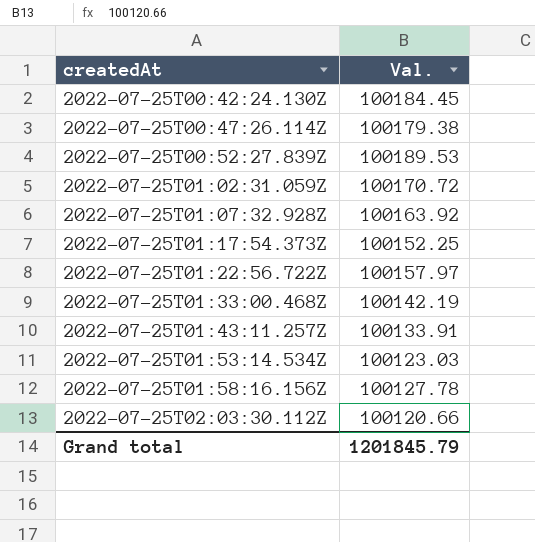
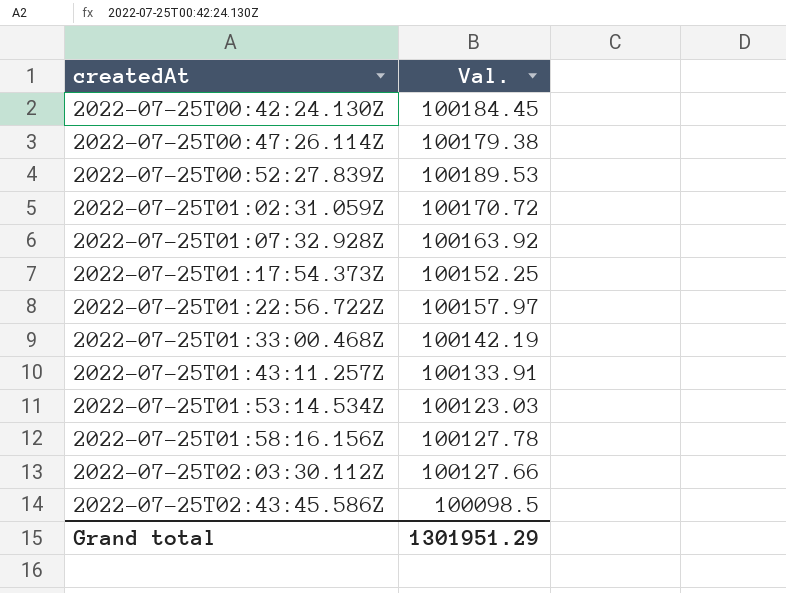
2022-07-25T02:03:30.112Z | Val.: 100120.66 -> 100127.66
row 2022-07-25T02:43:45.586Z: none -> 100098.5
Grand total | Val.: 1201845.79 -> 1301951.29

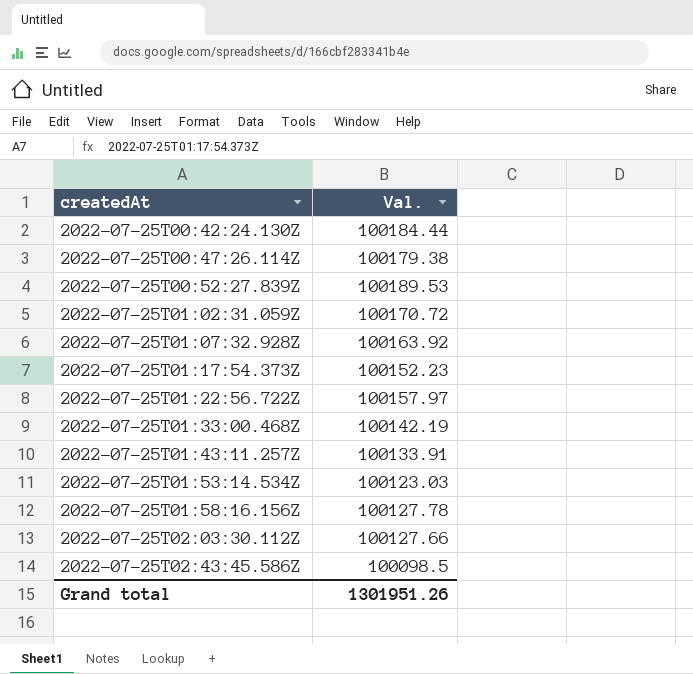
2022-07-25T00:42:24.130Z | Val.: 100184.45 -> 100184.44
2022-07-25T01:17:54.373Z | Val.: 100152.25 -> 100152.23
Grand total | Val.: 1301951.29 -> 1301951.26

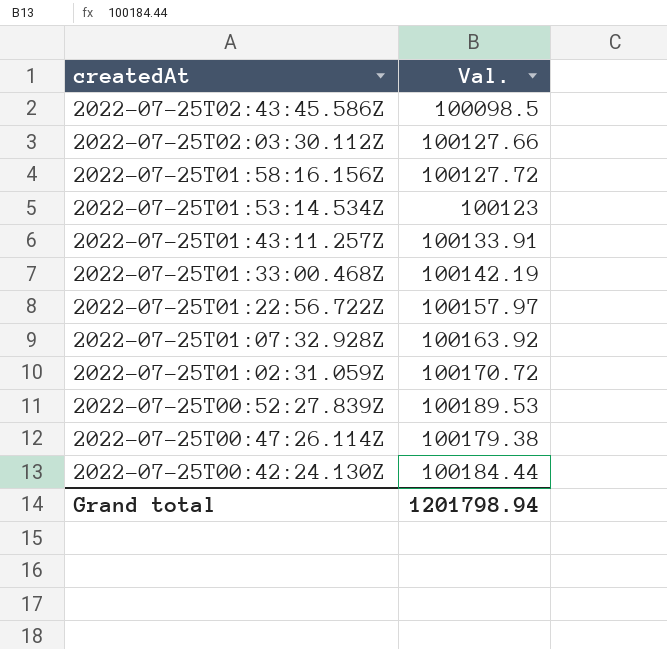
row order: createdAt ascending -> createdAt descending
row 2022-07-25T01:17:54.373Z: 100152.23 -> none
2022-07-25T01:58:16.156Z | Val.: 100127.78 -> 100127.72
2022-07-25T01:53:14.534Z | Val.: 100123.03 -> 100123
Grand total | Val.: 1301951.26 -> 1201798.94

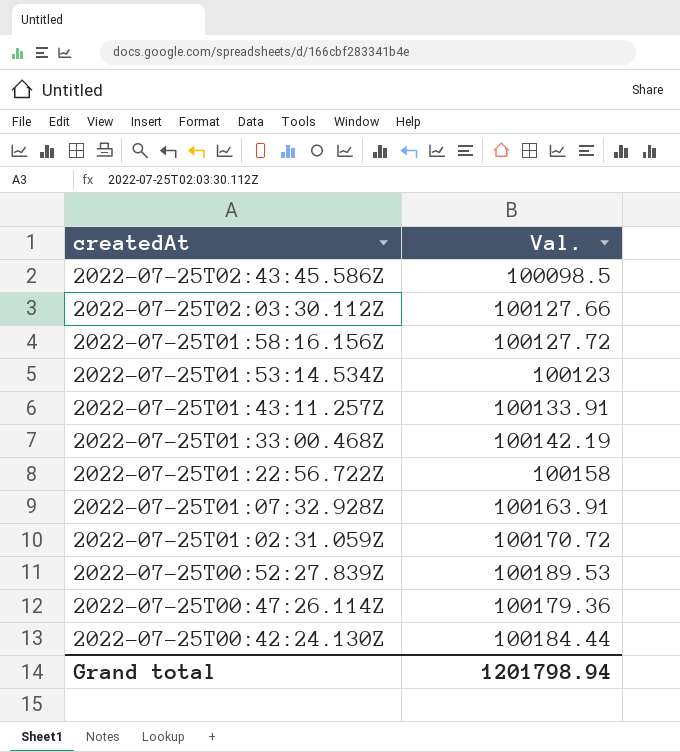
2022-07-25T01:22:56.722Z | Val.: 100157.97 -> 100158
2022-07-25T01:07:32.928Z | Val.: 100163.92 -> 100163.91
2022-07-25T00:47:26.114Z | Val.: 100179.38 -> 100179.36

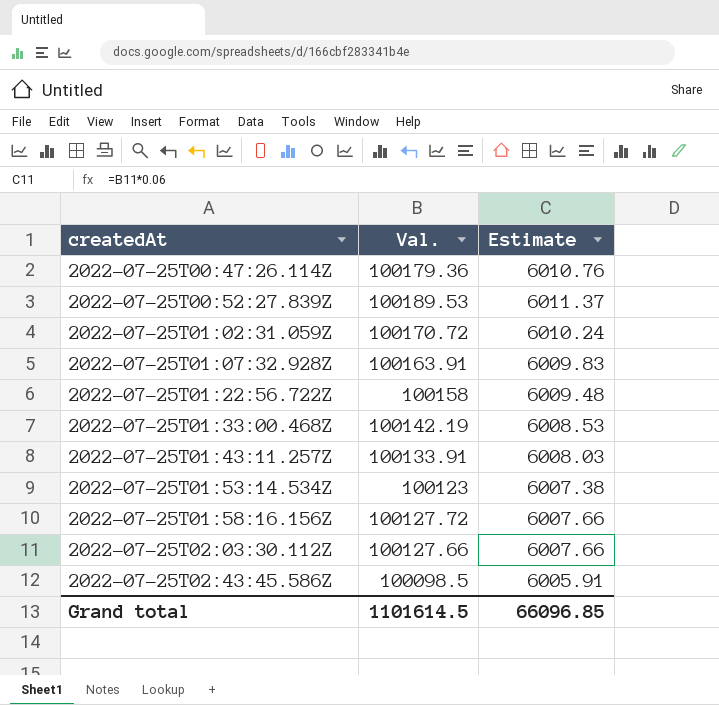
row order: createdAt descending -> createdAt ascending
column Estimate | formula: none -> [Val.] * 0.06
row 2022-07-25T00:42:24.130Z: 100184.44 -> none
Grand total | Val.: 1201798.94 -> 1101614.5

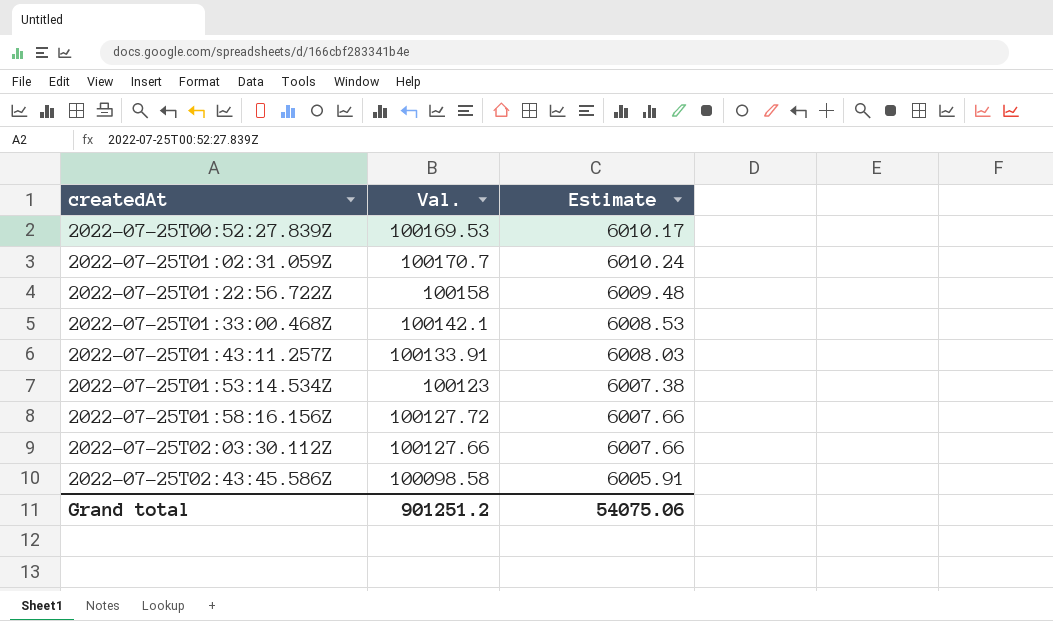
row 2022-07-25T00:47:26.114Z: 100179.36 | 6010.76 -> none
row 2022-07-25T01:07:32.928Z: 100163.91 | 6009.83 -> none
2022-07-25T00:52:27.839Z | Val.: 100189.53 -> 100169.53
2022-07-25T00:52:27.839Z | Estimate: 6011.37 -> 6010.17
2022-07-25T01:02:31.059Z | Val.: 100170.72 -> 100170.7
2022-07-25T01:33:00.468Z | Val.: 100142.19 -> 100142.1
2022-07-25T02:43:45.586Z | Val.: 100098.5 -> 100098.58
Grand total | Val.: 1101614.5 -> 901251.2
Grand total | Estimate: 66096.85 -> 54075.06

